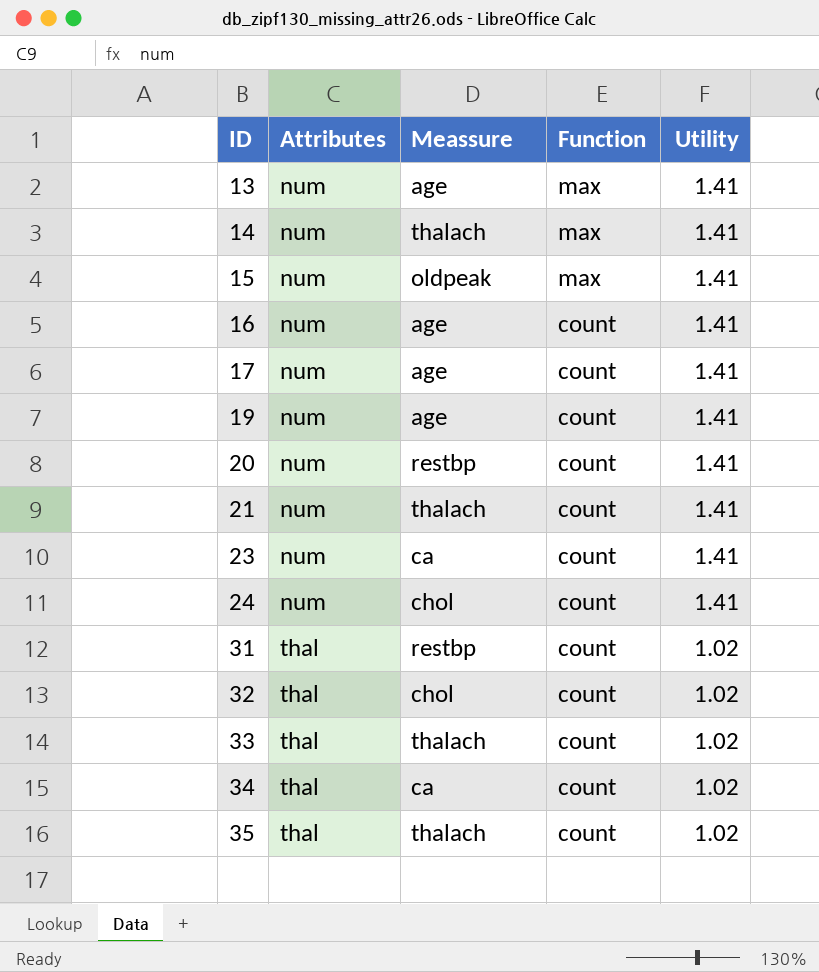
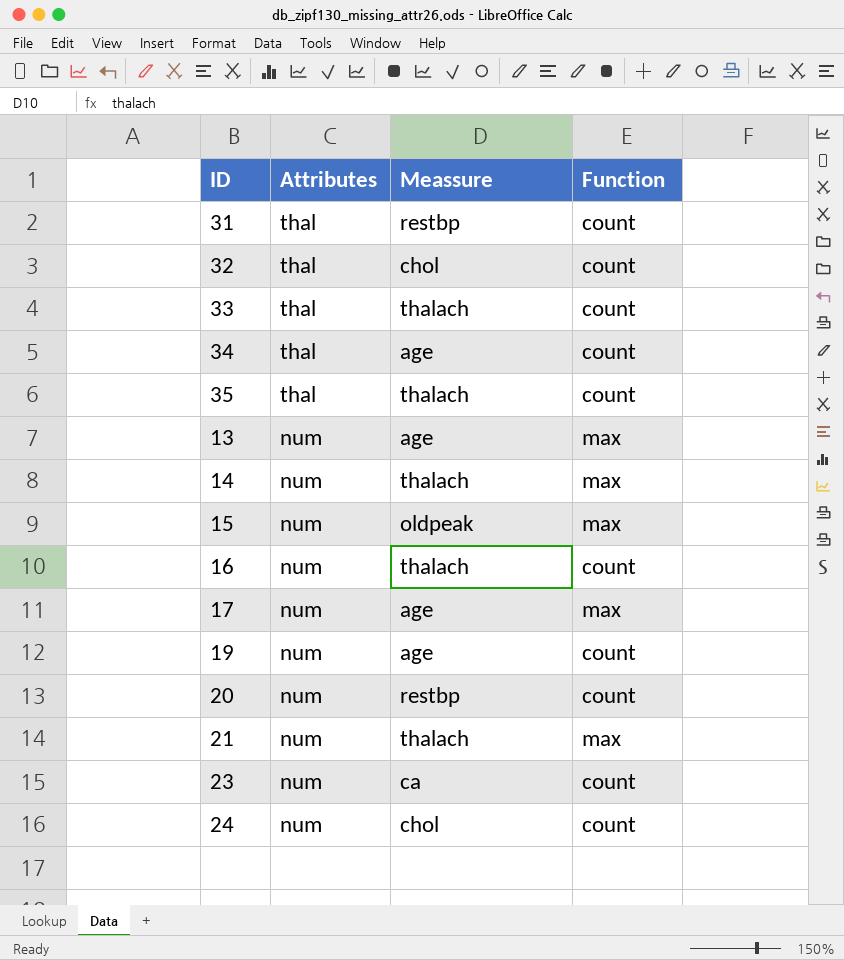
row order: ID ascending -> Attributes descending
column Utility | position: 5 -> none
34 | Meassure: ca -> age
16 | Meassure: age -> thalach
17 | Function: count -> max
21 | Function: count -> max

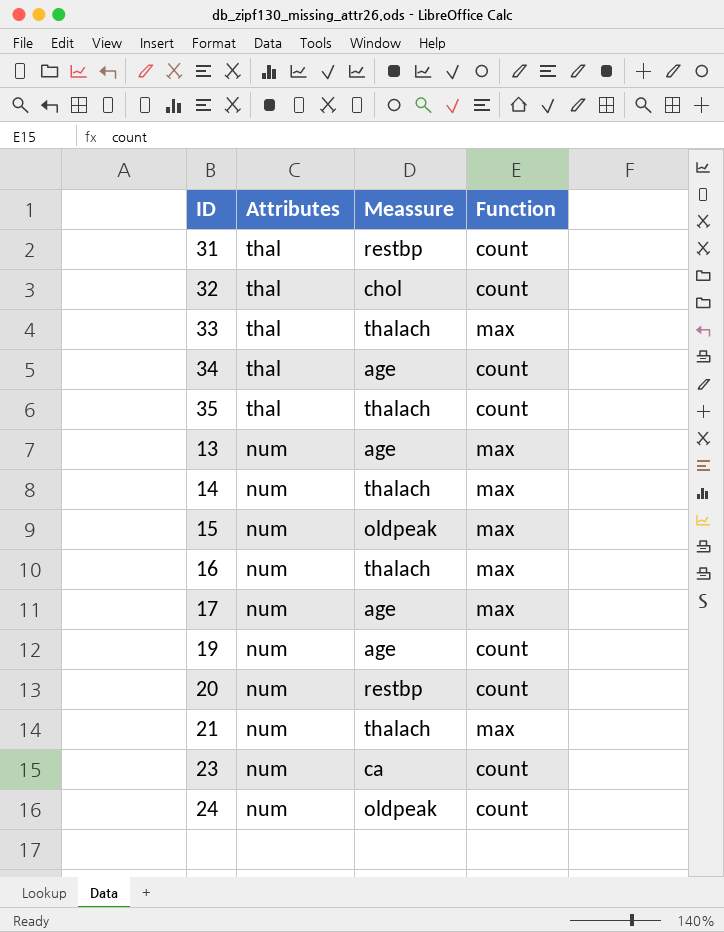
33 | Function: count -> max
16 | Function: count -> max
24 | Meassure: chol -> oldpeak

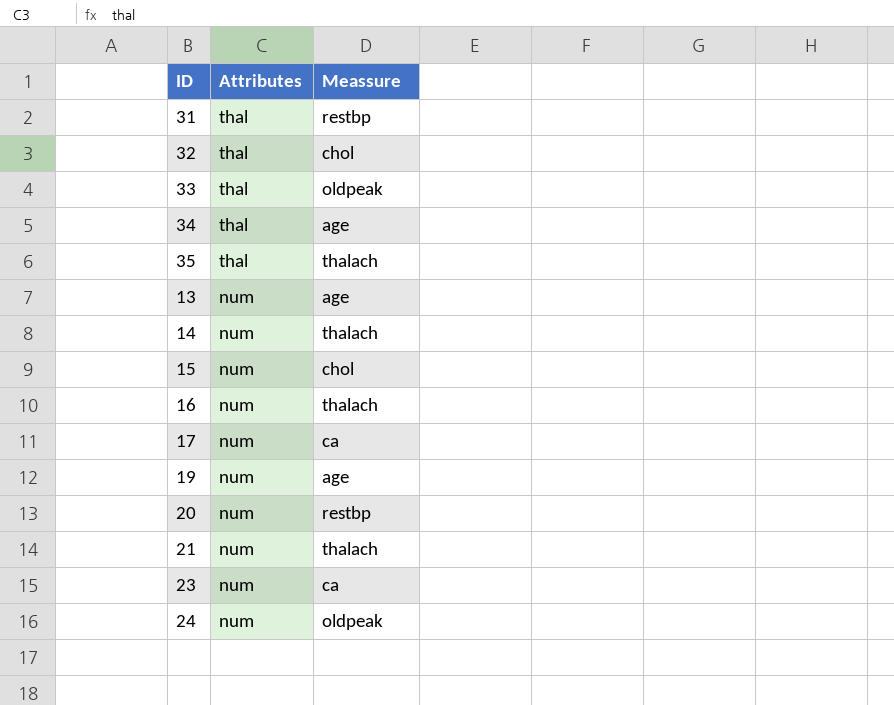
column Function | position: 4 -> none
33 | Meassure: thalach -> oldpeak
15 | Meassure: oldpeak -> chol
17 | Meassure: age -> ca

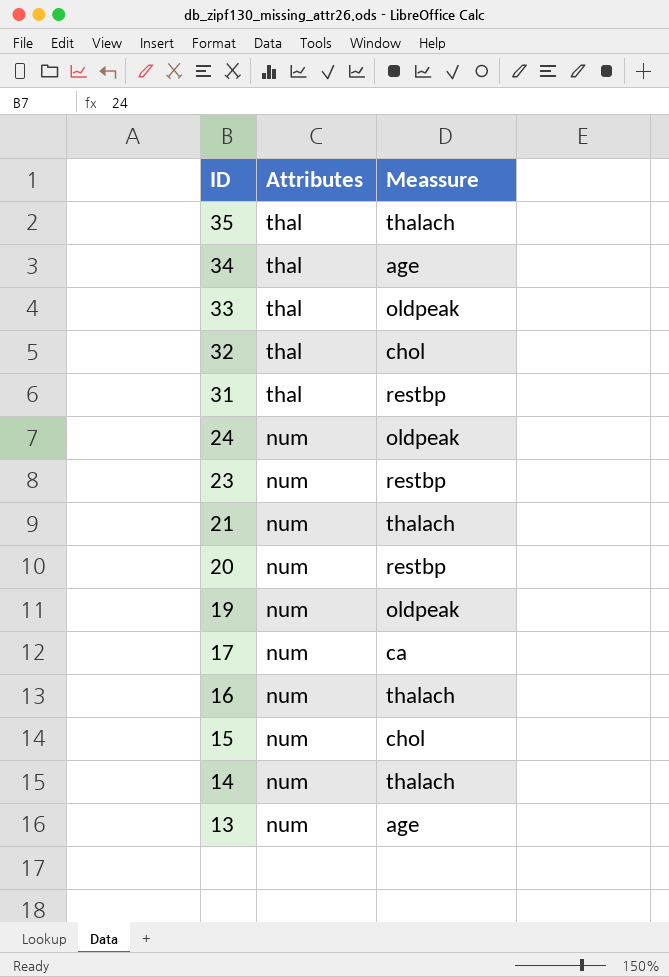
row order: Attributes descending -> ID descending
23 | Meassure: ca -> restbp
19 | Meassure: age -> oldpeak

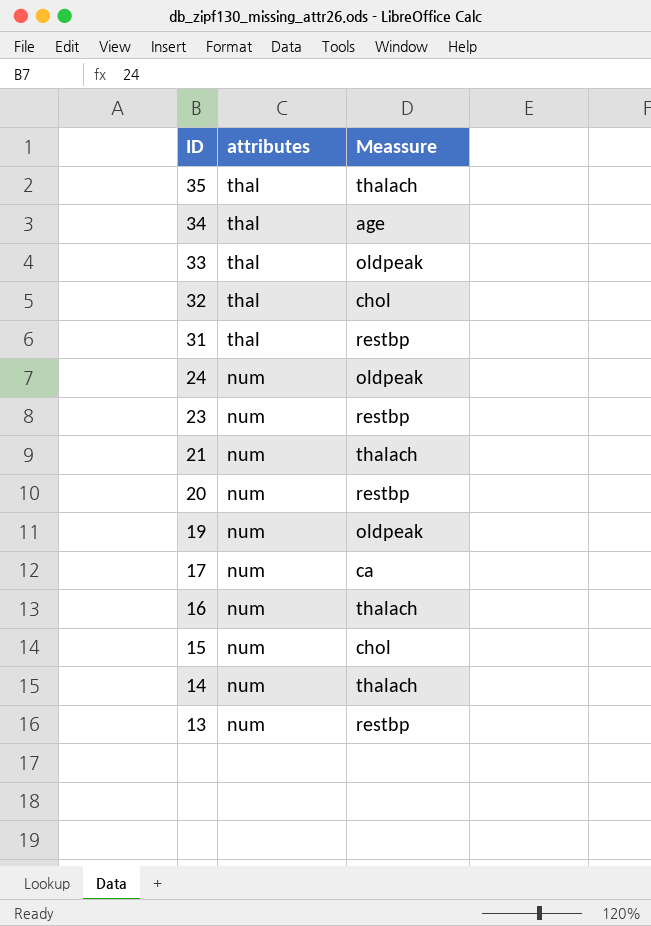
column name: Attributes -> attributes
13 | Meassure: age -> restbp

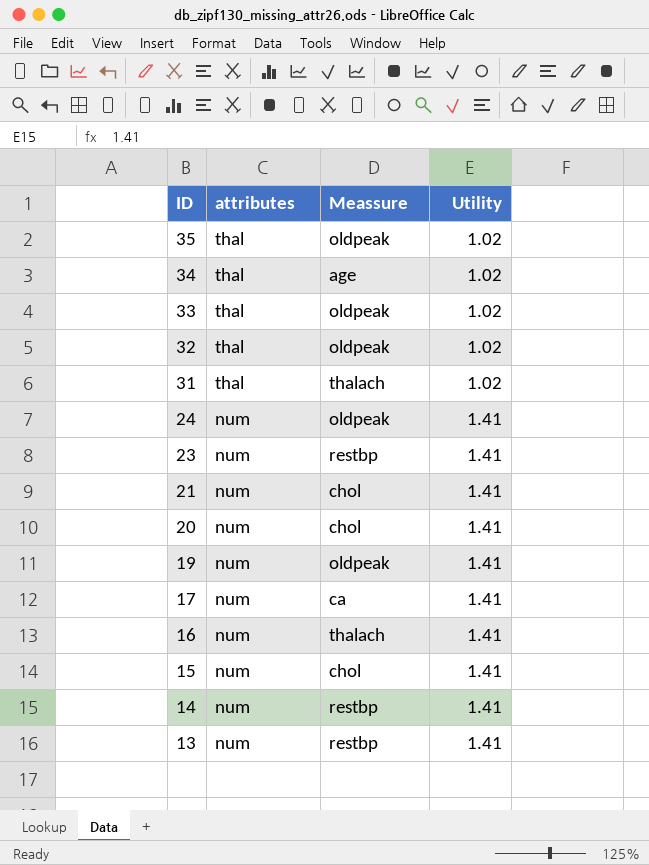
column Utility | position: none -> 4
35 | Meassure: thalach -> oldpeak
32 | Meassure: chol -> oldpeak
31 | Meassure: restbp -> thalach
21 | Meassure: thalach -> chol
20 | Meassure: restbp -> chol
14 | Meassure: thalach -> restbp

